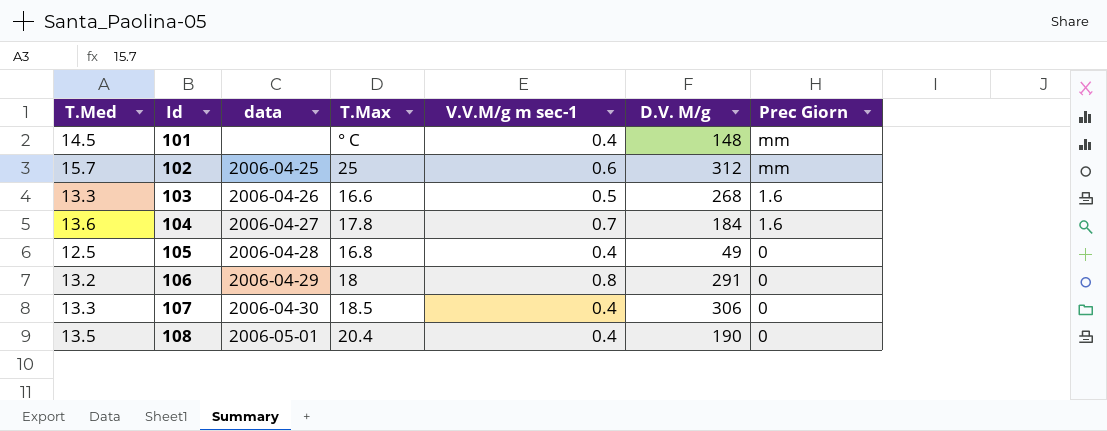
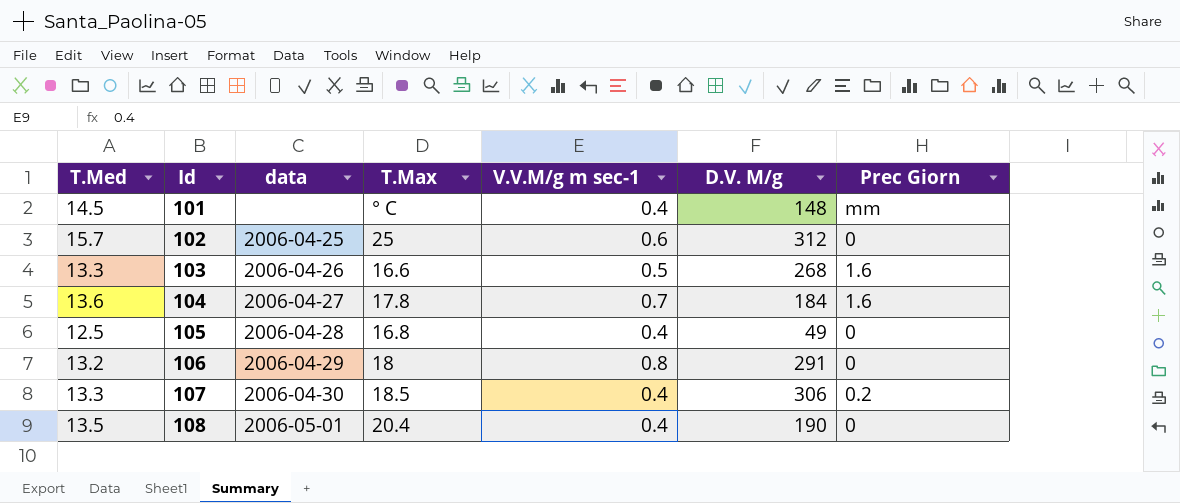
102 | Prec Giorn: mm -> 0
107 | Prec Giorn: 0 -> 0.2

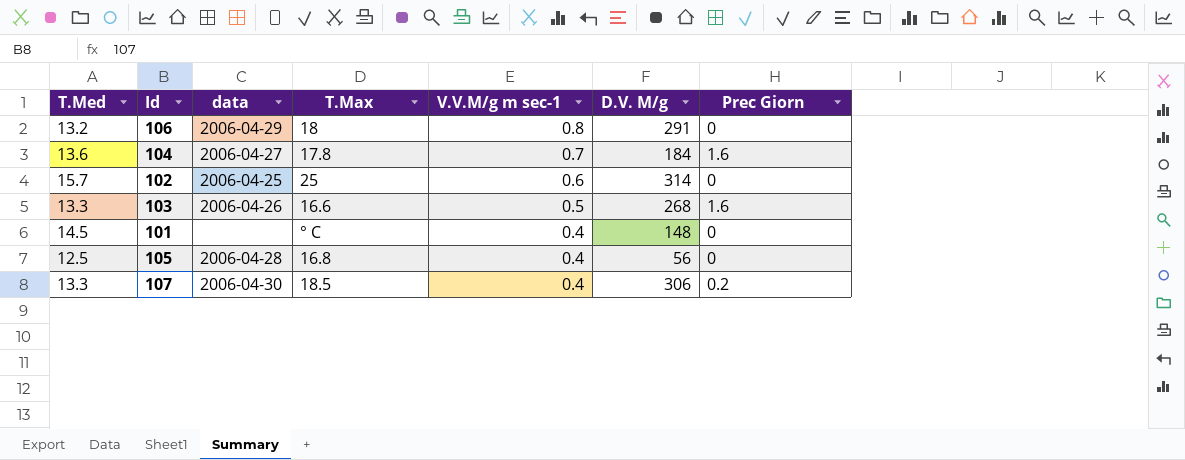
row order: Id ascending -> V.V.M/g m sec-1 descending
row 108: 13.5 | 2006-05-01 | 20.4 | 0.4 | 190 | 0 -> none
102 | D.V. M/g: 312 -> 314
101 | Prec Giorn: mm -> 0
105 | D.V. M/g: 49 -> 56

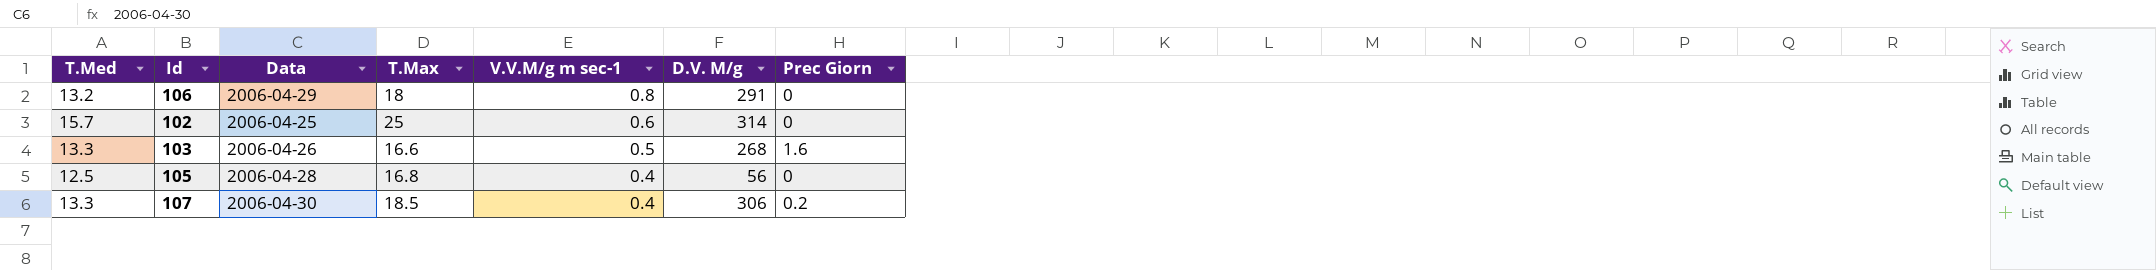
column name: data -> Data
row 104: 13.6 | 2006-04-27 | 17.8 | 0.7 | 184 | 1.6 -> none
row 101: 14.5 | none | ° C | 0.4 | 148 | 0 -> none

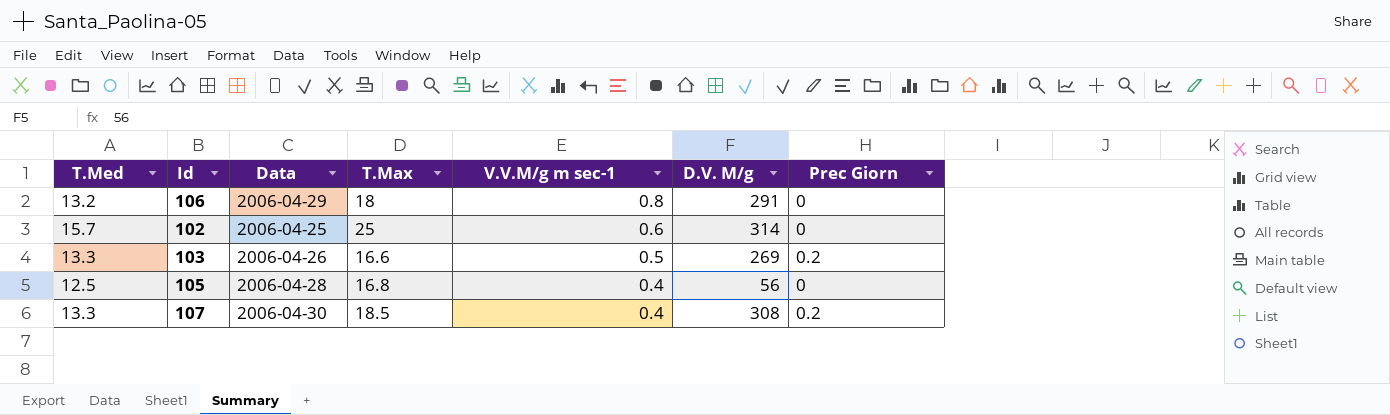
103 | D.V. M/g: 268 -> 269
103 | Prec Giorn: 1.6 -> 0.2
107 | D.V. M/g: 306 -> 308

